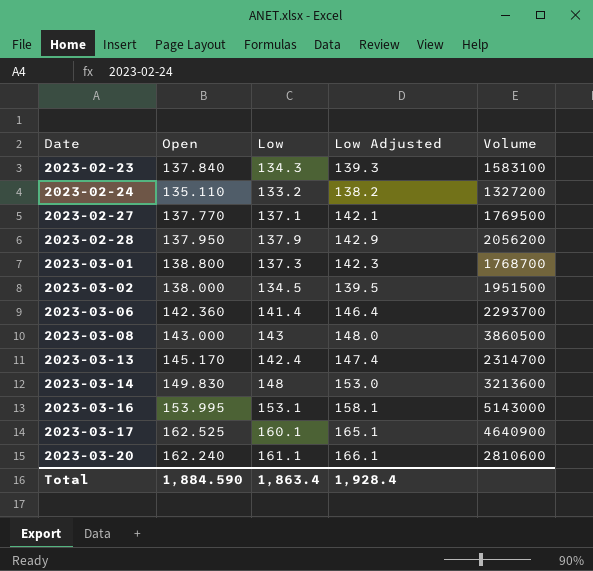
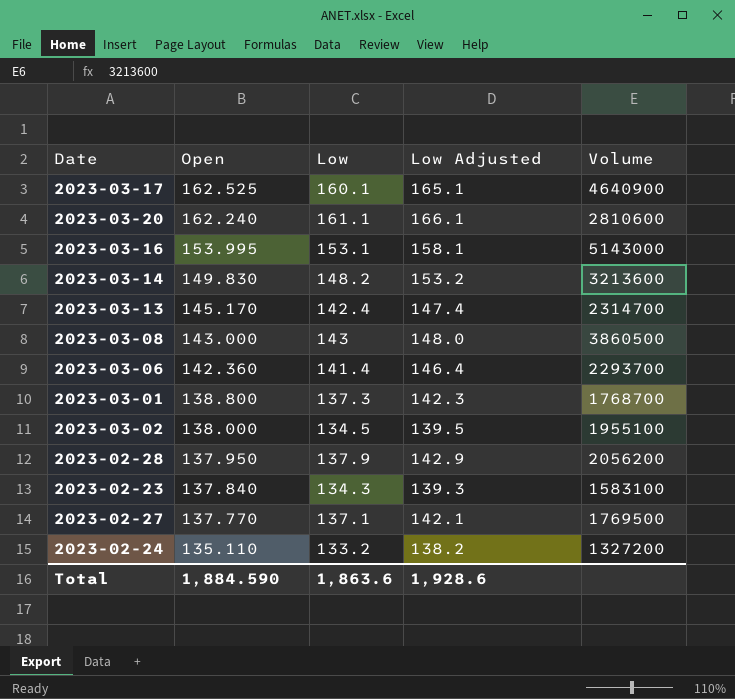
row order: Date ascending -> Open descending
2023-03-14 | Low: 148 -> 148.2
2023-03-14 | Low Adjusted: 153.0 -> 153.2
2023-03-02 | Volume: 1951500 -> 1955100
Total | Low: 1,863.4 -> 1,863.6
Total | Low Adjusted: 1,928.4 -> 1,928.6

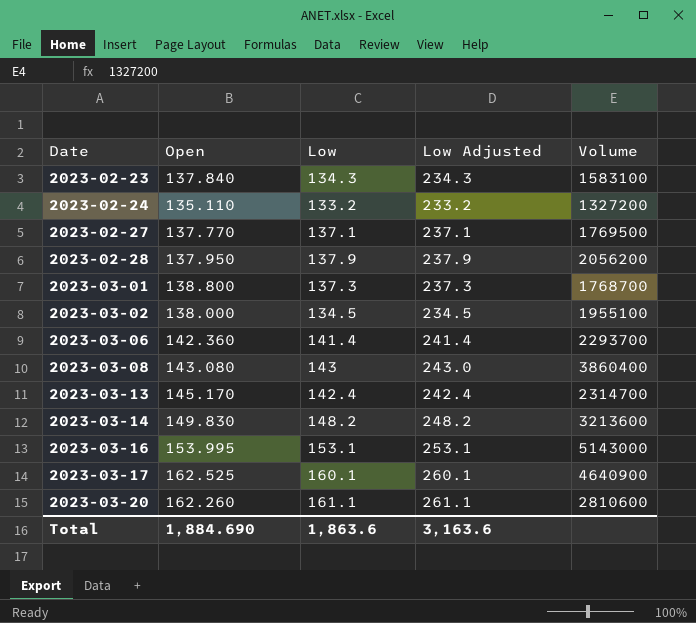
row order: Open descending -> Date ascending
column Low Adjusted | formula: [Low] + 5 -> [Low] + 100
2023-03-08 | Open: 143.000 -> 143.080
2023-03-08 | Volume: 3860500 -> 3860400
2023-03-20 | Open: 162.240 -> 162.260
Total | Open: 1,884.590 -> 1,884.690
Total | Low Adjusted: 1,928.6 -> 3,163.6

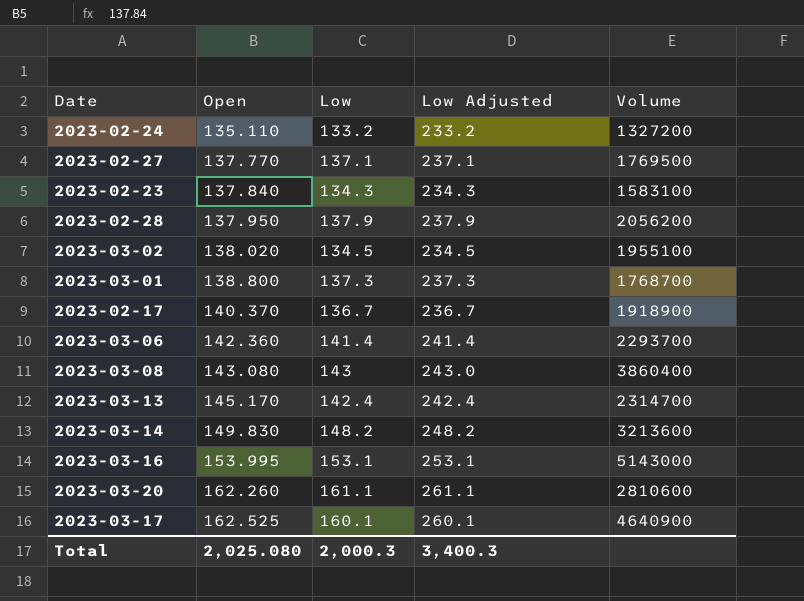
row order: Date ascending -> Open ascending
2023-03-02 | Open: 138.000 -> 138.020
row 2023-02-17: none -> 140.370 | 136.7 | 236.7 | 1918900
Total | Open: 1,884.690 -> 2,025.080
Total | Low: 1,863.6 -> 2,000.3
Total | Low Adjusted: 3,163.6 -> 3,400.3

